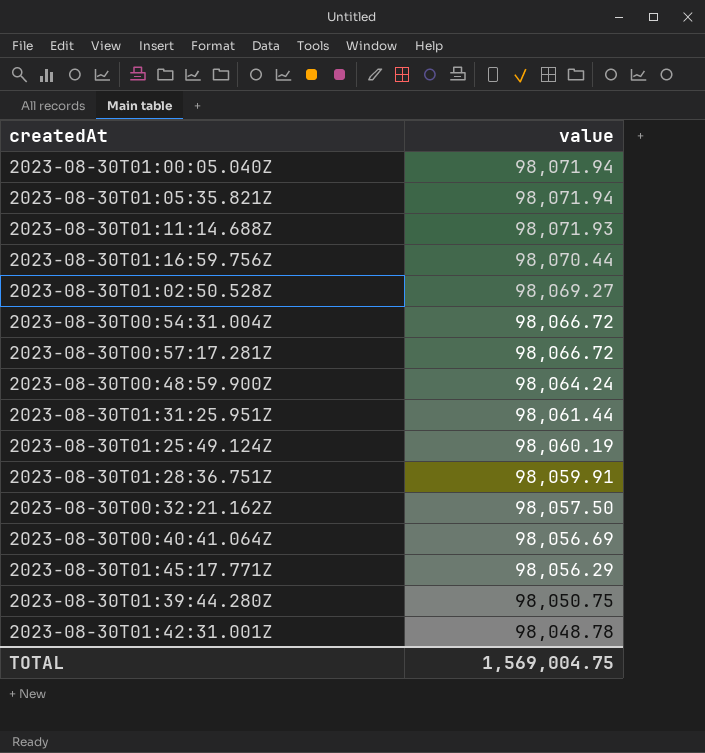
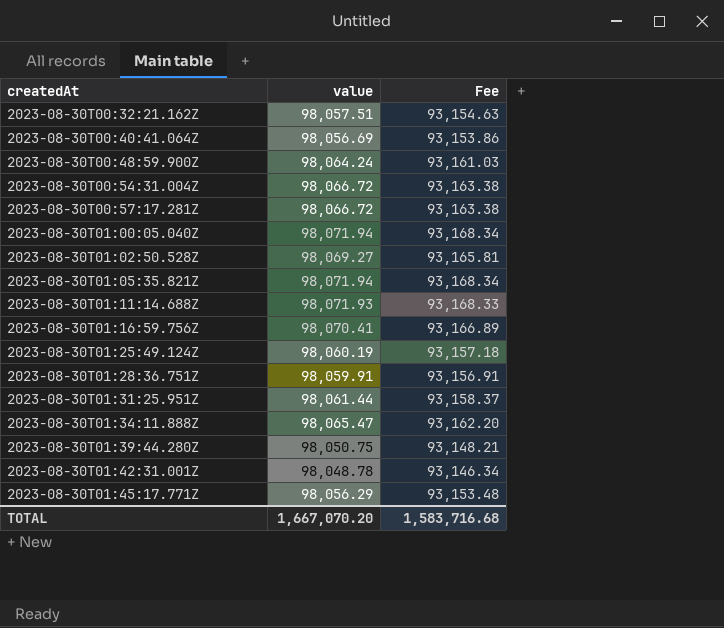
row order: value descending -> createdAt ascending
column Fee | formula: none -> [value] * 0.95
2023-08-30T00:32:21.162Z | value: 98,057.50 -> 98,057.51
2023-08-30T01:16:59.756Z | value: 98,070.44 -> 98,070.41
row 2023-08-30T01:34:11.888Z: none -> 98,065.47 | 93,162.20
TOTAL | value: 1,569,004.75 -> 1,667,070.20

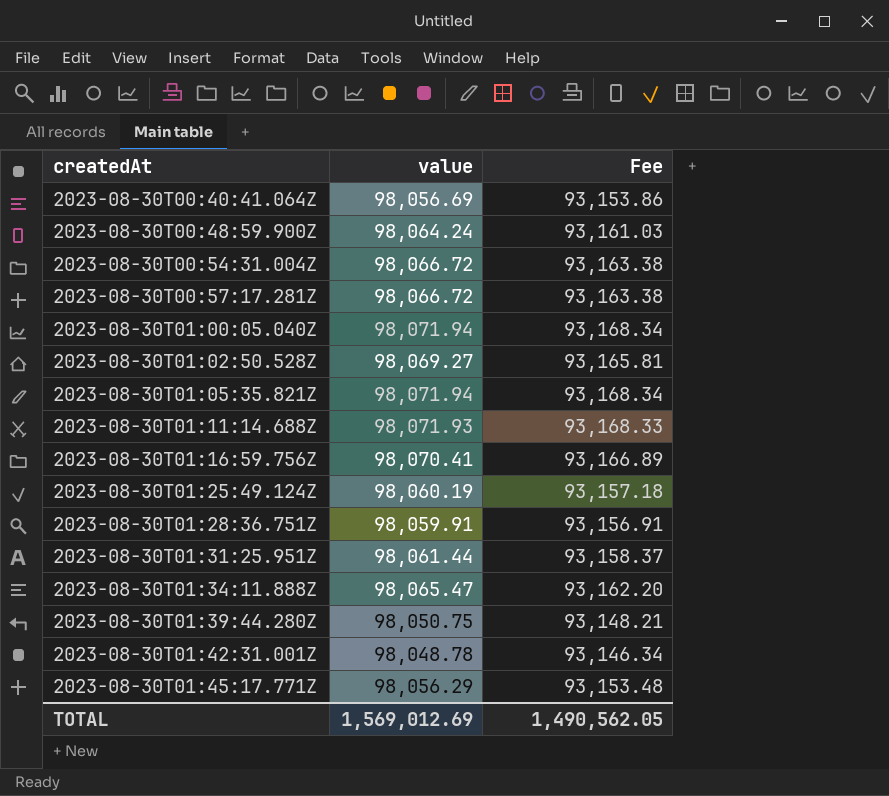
row 2023-08-30T00:32:21.162Z: 98,057.51 | 93,154.63 -> none
TOTAL | value: 1,667,070.20 -> 1,569,012.69
TOTAL | Fee: 1,583,716.68 -> 1,490,562.05

